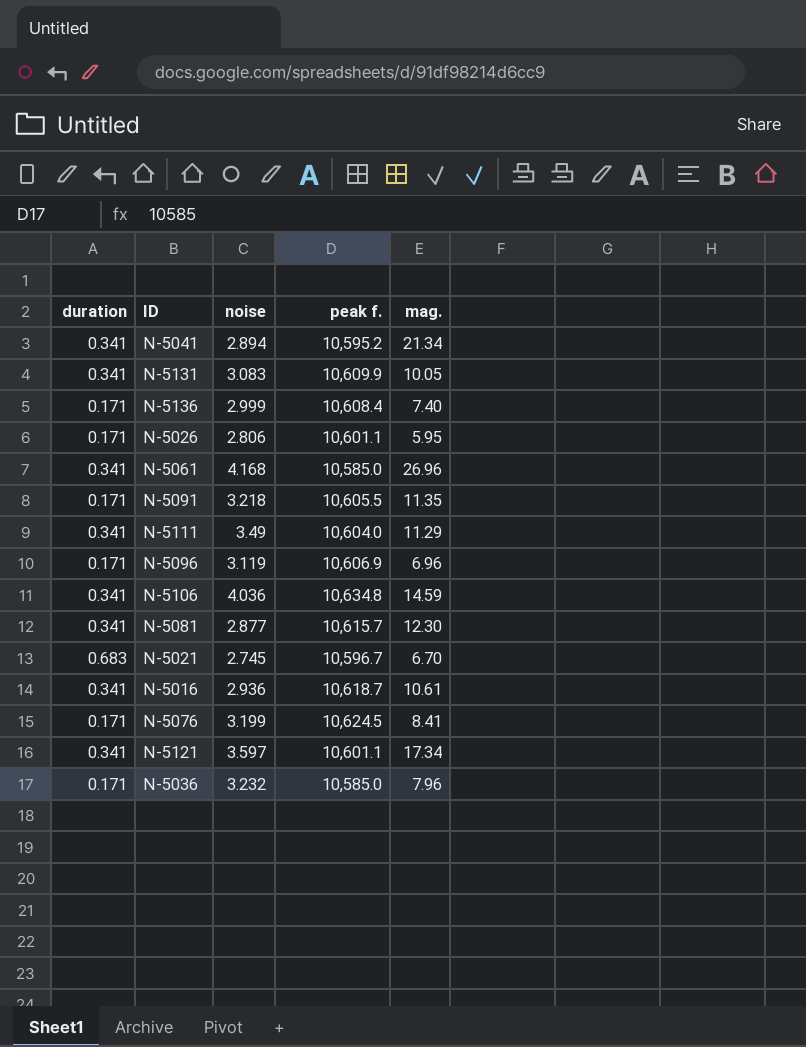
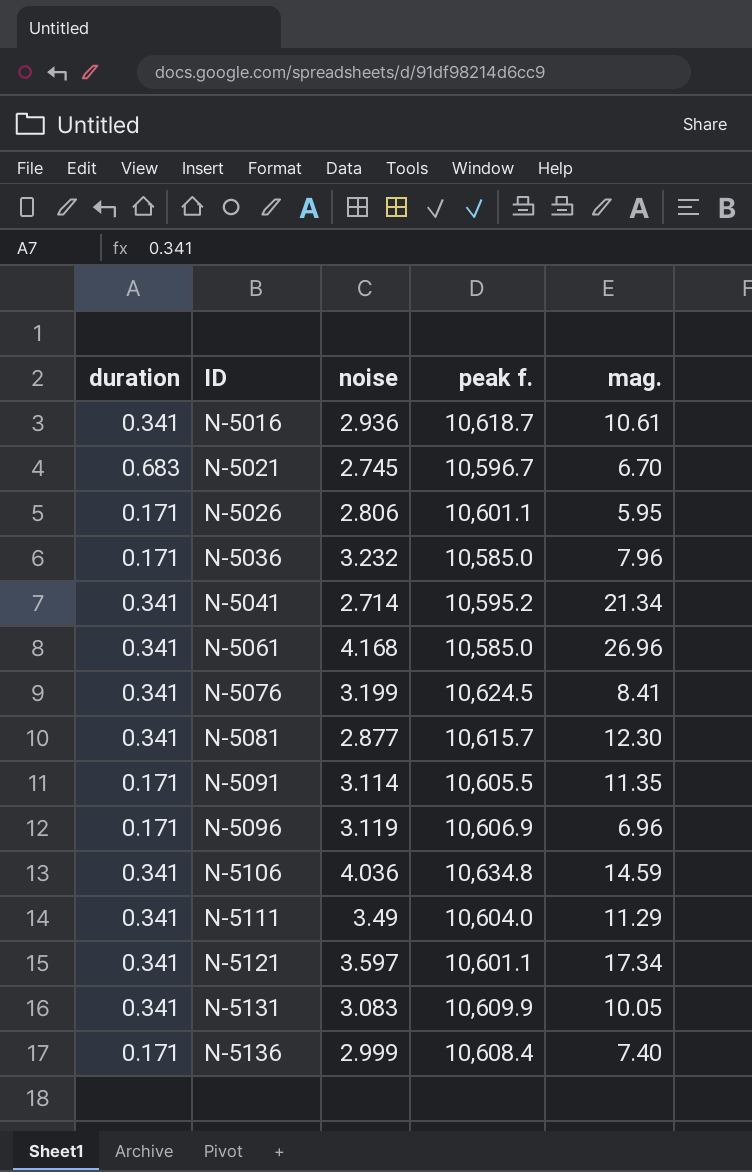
row order: none -> ID ascending
N-5041 | noise: 2.894 -> 2.714
N-5076 | duration: 0.171 -> 0.341
N-5091 | noise: 3.218 -> 3.114

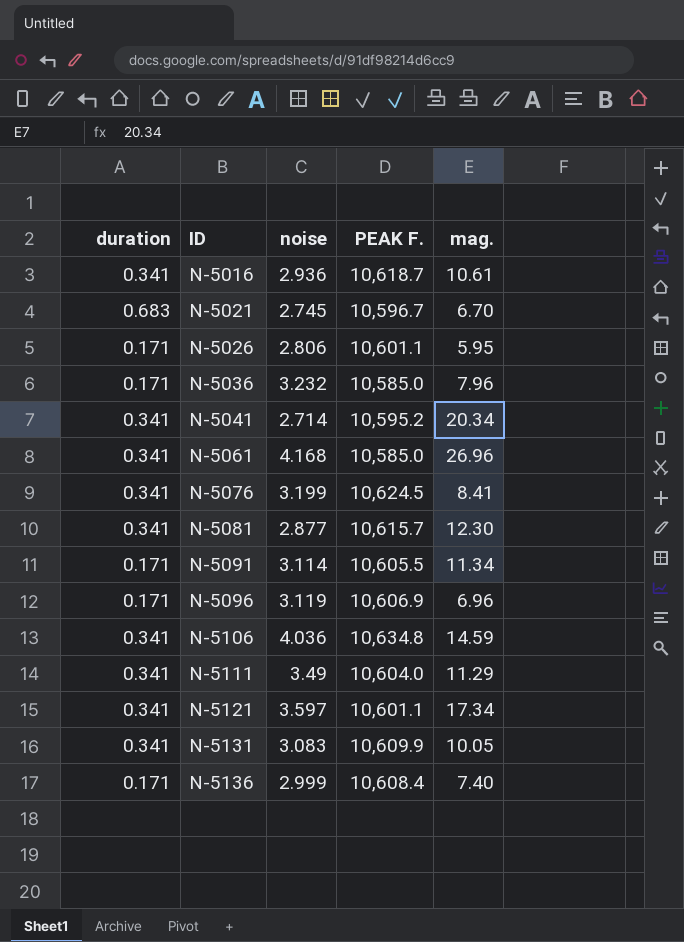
column name: peak f. -> PEAK F.
N-5041 | mag.: 21.34 -> 20.34
N-5091 | mag.: 11.35 -> 11.34

